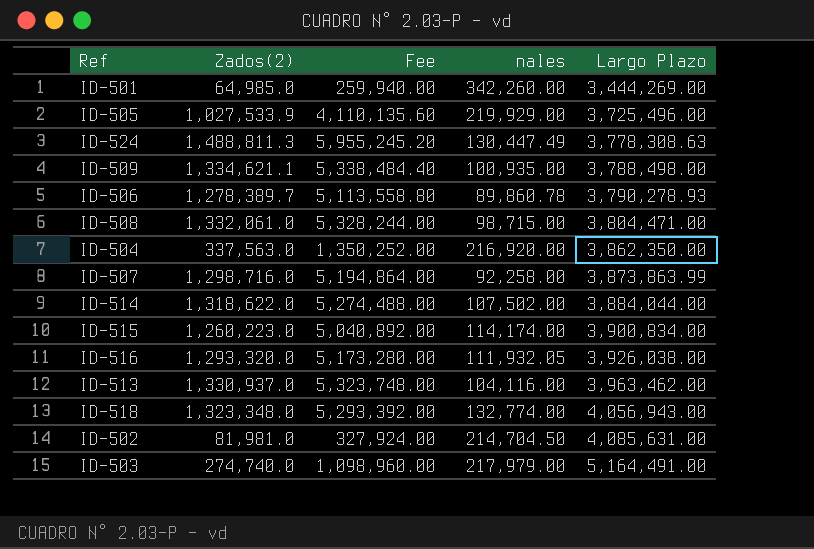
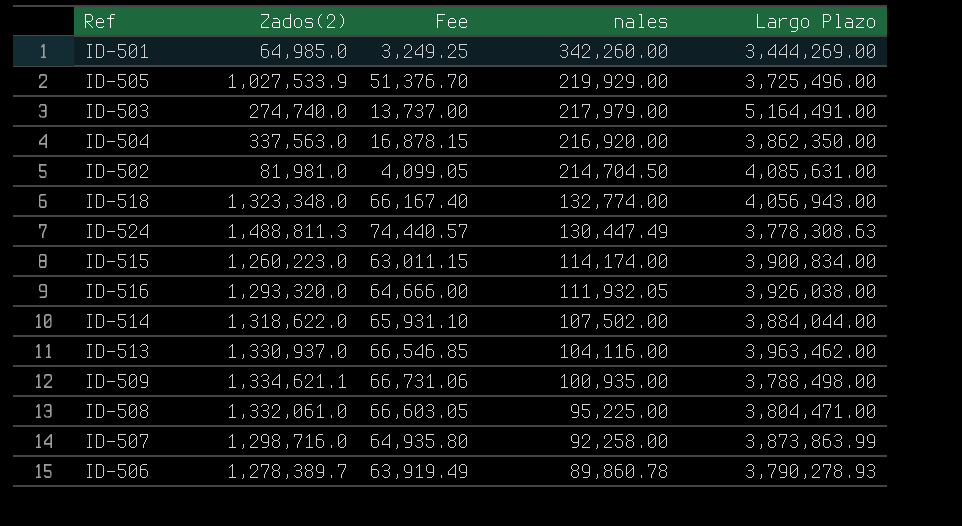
row order: Largo Plazo ascending -> nales descending
column Fee | formula: [Zados(2)] * 4 -> [Zados(2)] * 0.05
ID-508 | nales: 98,715.00 -> 95,225.00

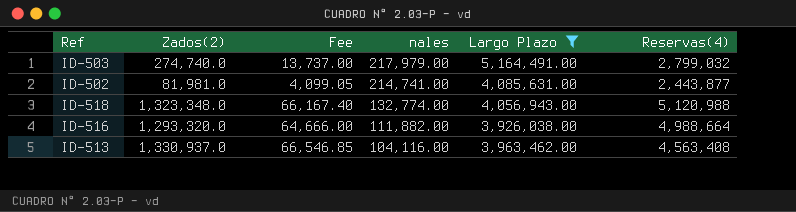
filter: none -> Largo Plazo >= 3,926,038.00
column Reservas(4) | position: none -> 6
ID-502 | nales: 214,704.50 -> 214,741.00
ID-516 | nales: 111,932.05 -> 111,882.00

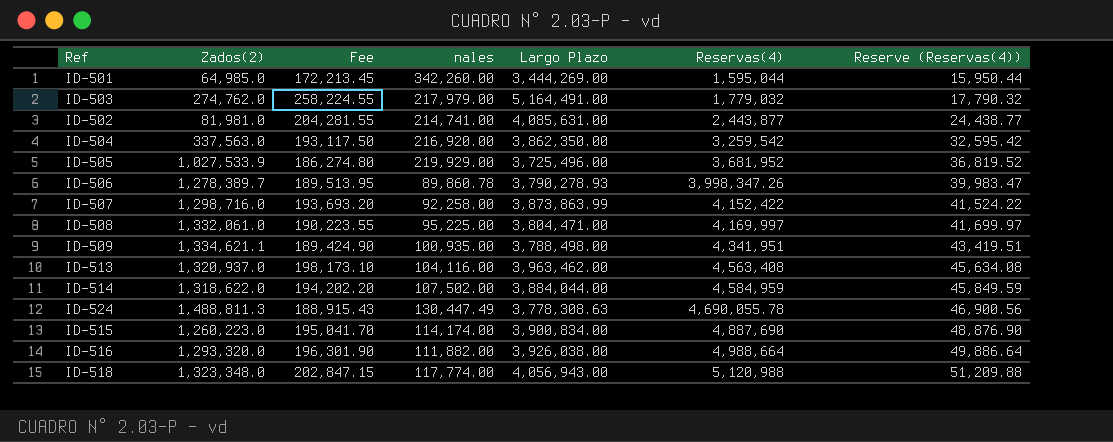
filter: Largo Plazo >= 3,926,038.00 -> none
row order: nales descending -> Reservas(4) ascending
column Fee | formula: [Zados(2)] * 0.05 -> [Largo Plazo] * 0.05
column Reserve (Reservas(4)) | formula: none -> [Reservas(4)] * 0.01
ID-503 | Zados(2): 274,740.0 -> 274,762.0
ID-503 | Reservas(4): 2,799,032 -> 1,779,032
ID-513 | Zados(2): 1,330,937.0 -> 1,320,937.0
ID-518 | nales: 132,774.00 -> 117,774.00

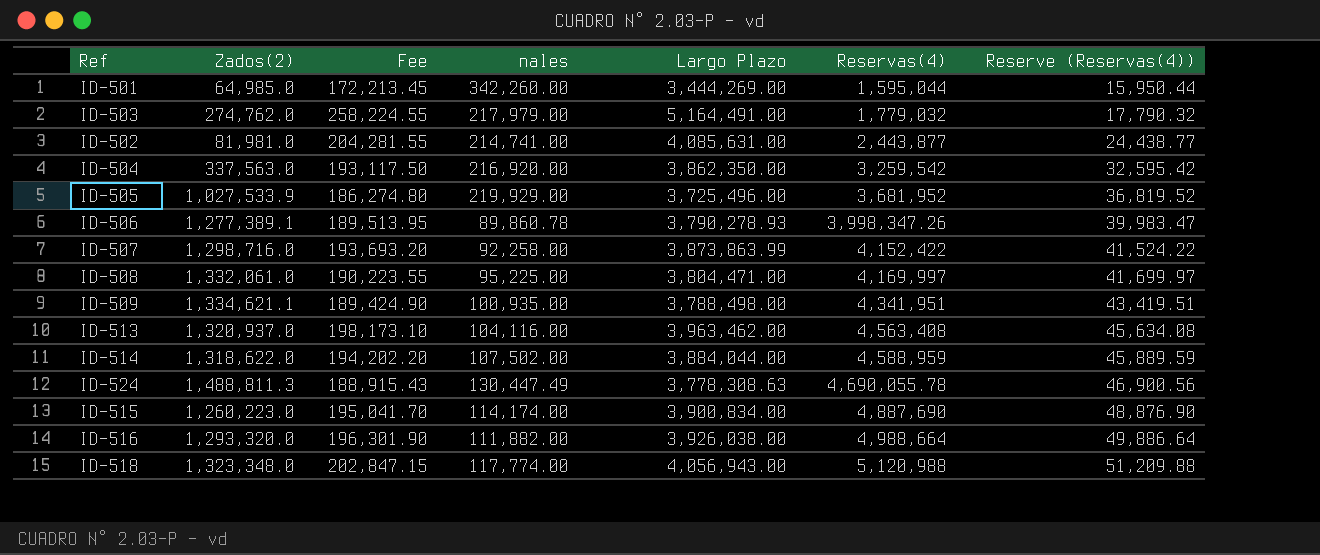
ID-506 | Zados(2): 1,278,389.7 -> 1,277,389.1
ID-514 | Reservas(4): 4,584,959 -> 4,588,959
ID-514 | Reserve (Reservas(4)): 45,849.59 -> 45,889.59

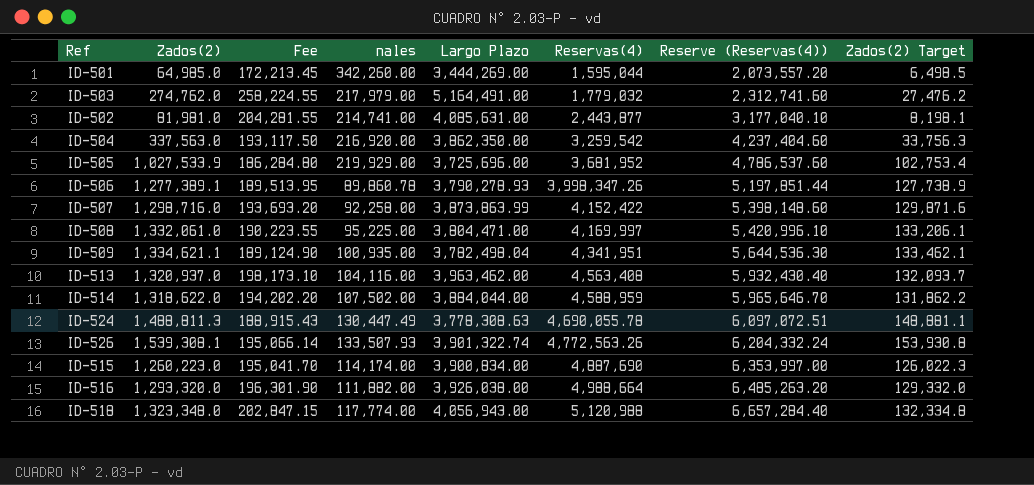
column Reserve (Reservas(4)) | formula: [Reservas(4)] * 0.01 -> [Reservas(4)] * 1.3
column Zados(2) Target | formula: none -> [Zados(2)] * 0.1
ID-505 | Fee: 186,274.80 -> 186,284.80
ID-505 | Largo Plazo: 3,725,496.00 -> 3,725,696.00
ID-509 | Fee: 189,424.90 -> 189,124.90
ID-509 | Largo Plazo: 3,788,498.00 -> 3,782,498.04
row ID-526: none -> 1,539,308.1 | 195,066.14 | 133,507.93 | 3,901,322.74 | 4,772,563.26 | 6,204,332.24 | 153,930.8

